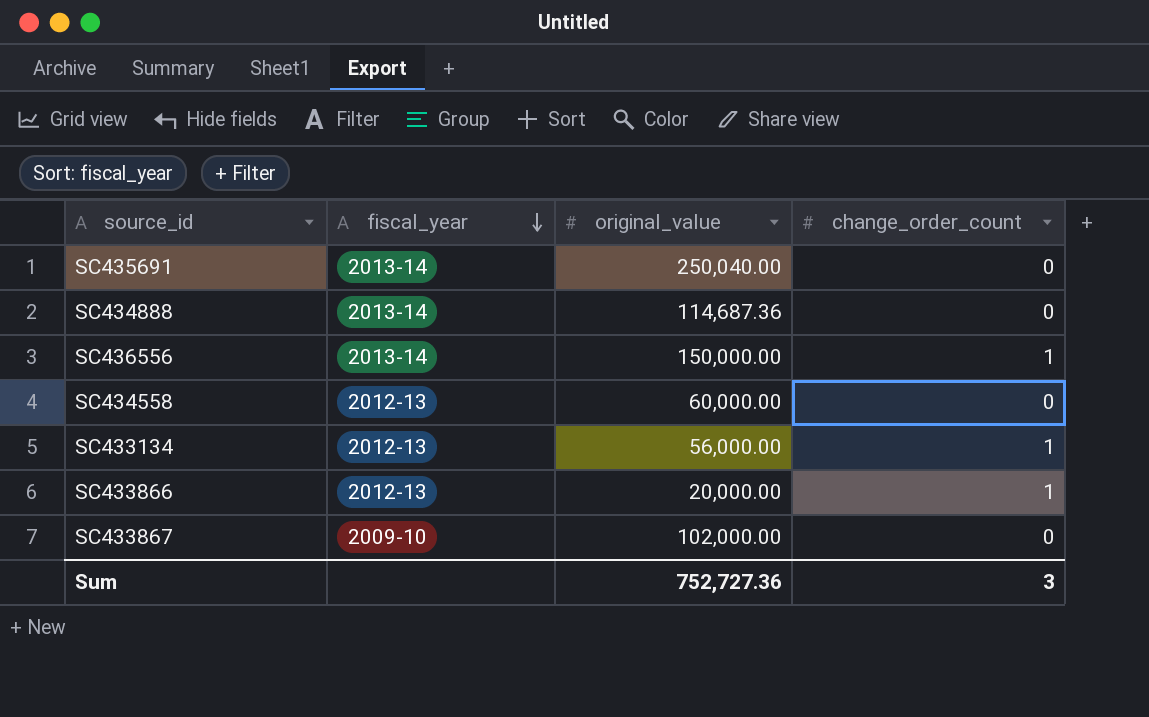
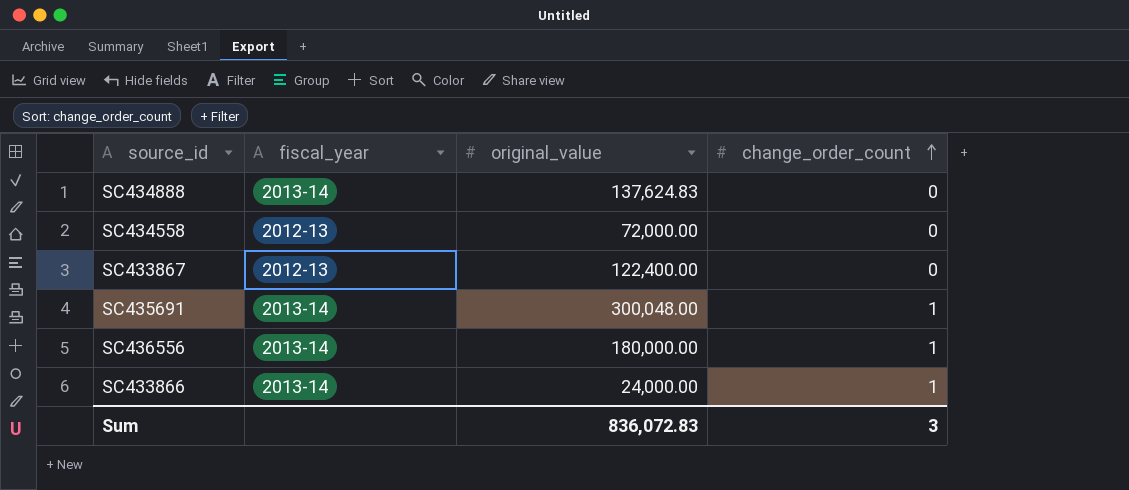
row order: fiscal_year descending -> change_order_count ascending
row SC433134: 2012-13 | 56,000.00 | 1 -> none
SC434888 | original_value: 114,687.36 -> 137,624.83
SC434558 | original_value: 60,000.00 -> 72,000.00
SC433867 | fiscal_year: 2009-10 -> 2012-13
SC433867 | original_value: 102,000.00 -> 122,400.00
SC435691 | original_value: 250,040.00 -> 300,048.00
SC435691 | change_order_count: 0 -> 1
SC436556 | original_value: 150,000.00 -> 180,000.00
SC433866 | fiscal_year: 2012-13 -> 2013-14
SC433866 | original_value: 20,000.00 -> 24,000.00
Sum | original_value: 752,727.36 -> 836,072.83

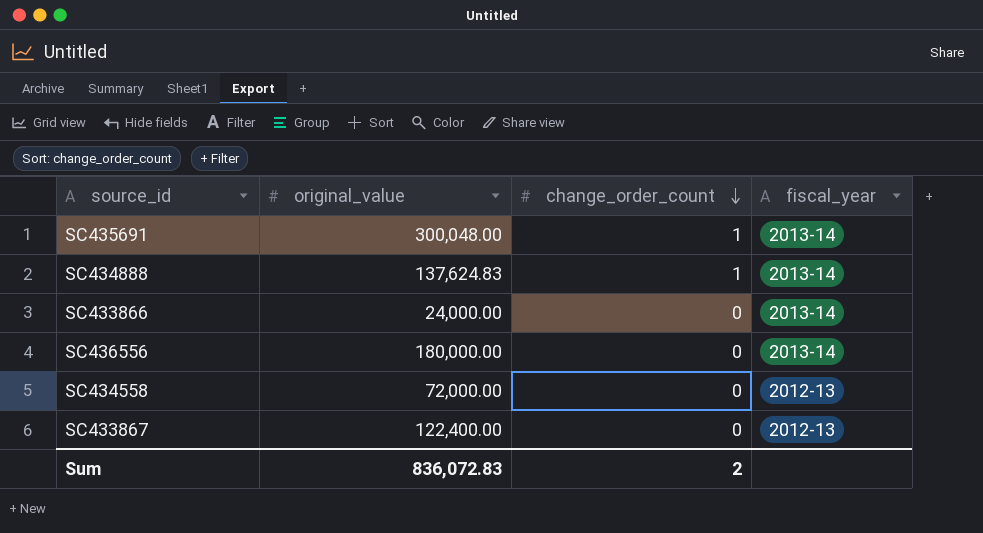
row order: change_order_count ascending -> change_order_count descending
column fiscal_year | position: 2 -> 4
SC434888 | change_order_count: 0 -> 1
SC433866 | change_order_count: 1 -> 0
SC436556 | change_order_count: 1 -> 0
Sum | change_order_count: 3 -> 2

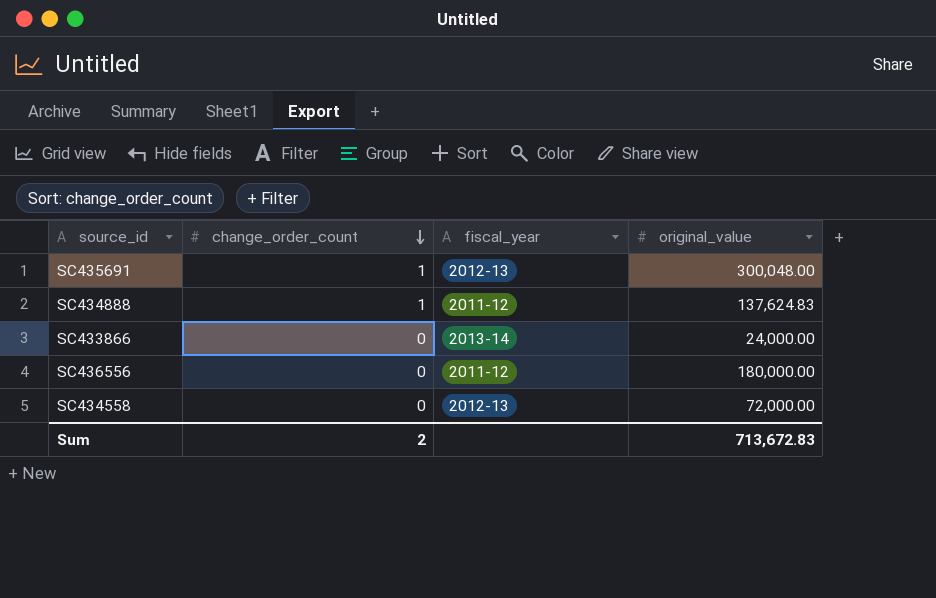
column original_value | position: 2 -> 4
row SC433867: 122,400.00 | 0 | 2012-13 -> none
SC435691 | fiscal_year: 2013-14 -> 2012-13
SC434888 | fiscal_year: 2013-14 -> 2011-12
SC436556 | fiscal_year: 2013-14 -> 2011-12
Sum | original_value: 836,072.83 -> 713,672.83

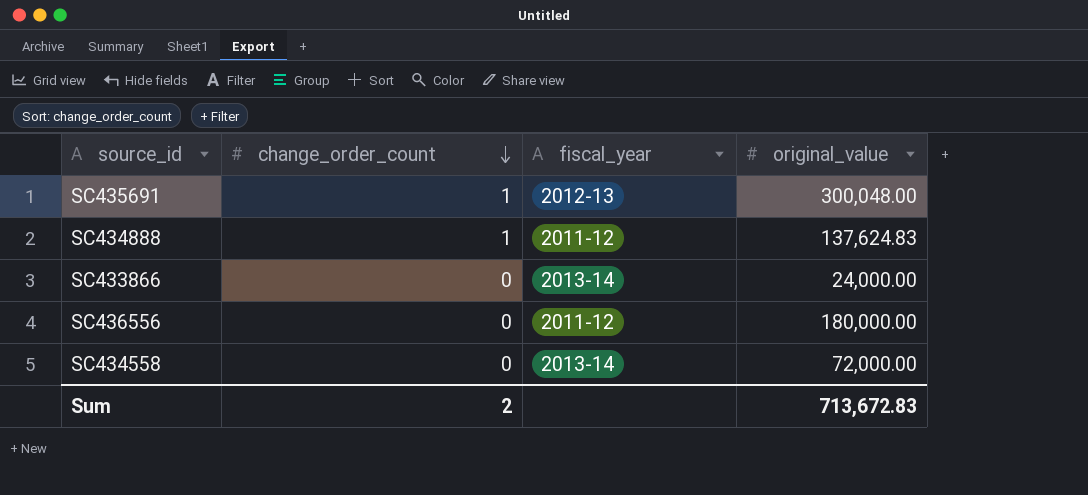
SC434558 | fiscal_year: 2012-13 -> 2013-14

